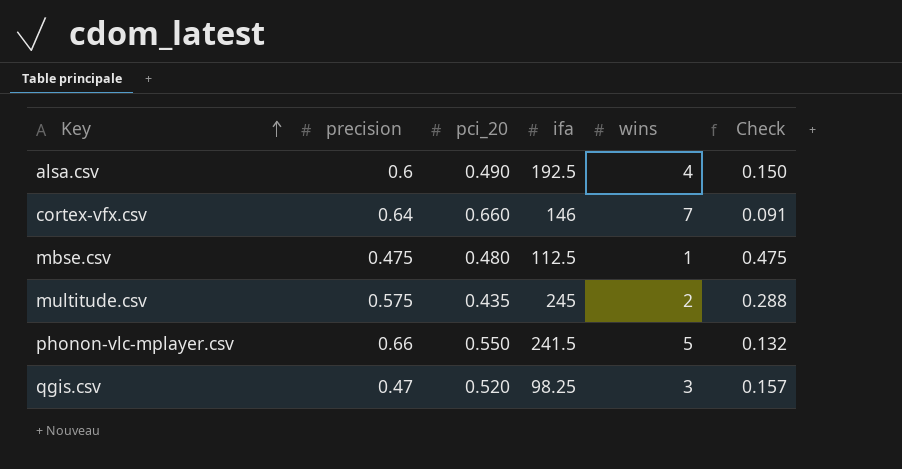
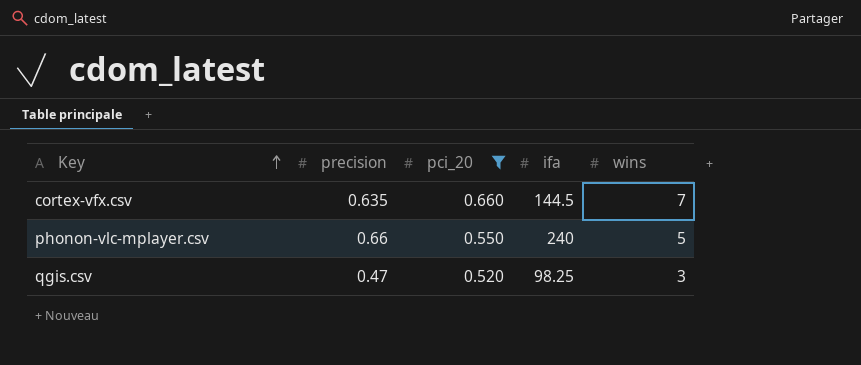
filter: none -> pci_20 >= 0.520
column Check | formula: [precision] / [wins] -> none
cortex-vfx.csv | precision: 0.64 -> 0.635
cortex-vfx.csv | ifa: 146 -> 144.5
phonon-vlc-mplayer.csv | ifa: 241.5 -> 240

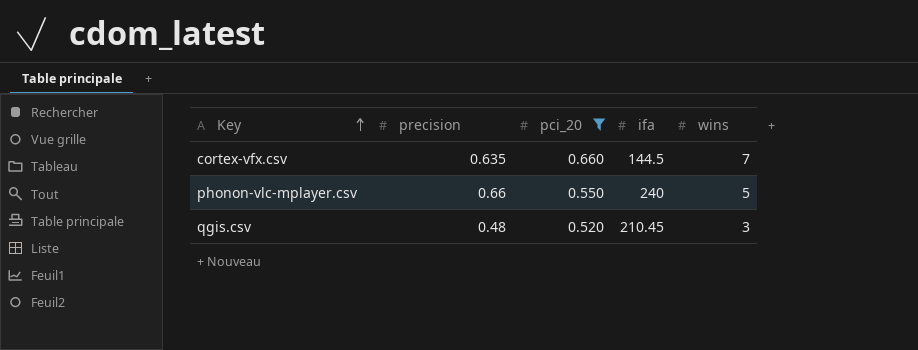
qgis.csv | precision: 0.47 -> 0.48
qgis.csv | ifa: 98.25 -> 210.45

